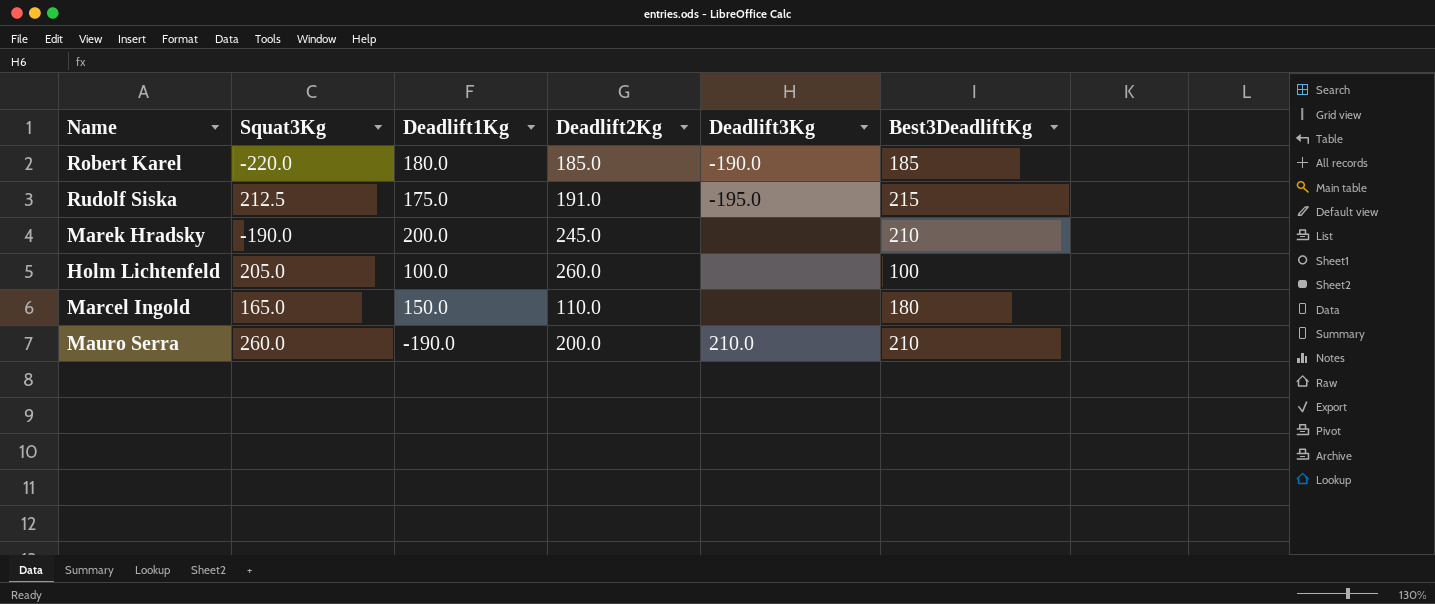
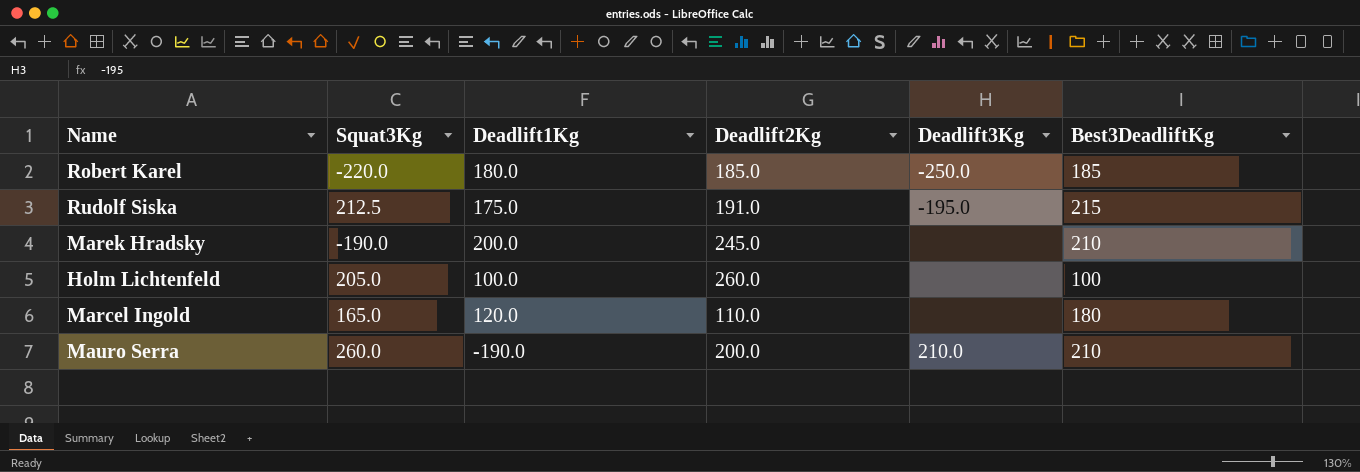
Robert Karel | Deadlift3Kg: -190.0 -> -250.0
Marcel Ingold | Deadlift1Kg: 150.0 -> 120.0

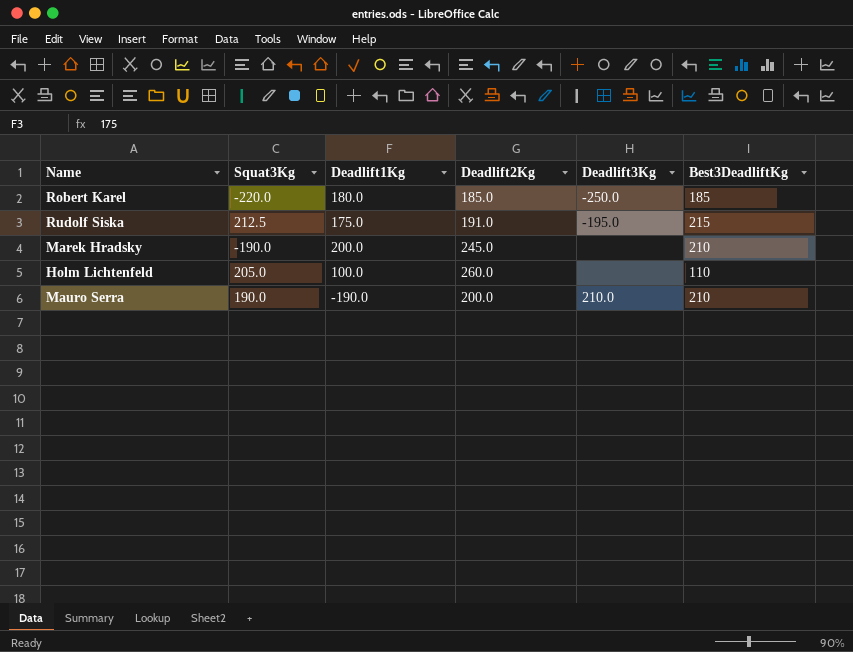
row Marcel Ingold: 165.0 | 120.0 | 110.0 | none | 180 -> none
Holm Lichtenfeld | Best3DeadliftKg: 100 -> 110
Mauro Serra | Squat3Kg: 260.0 -> 190.0

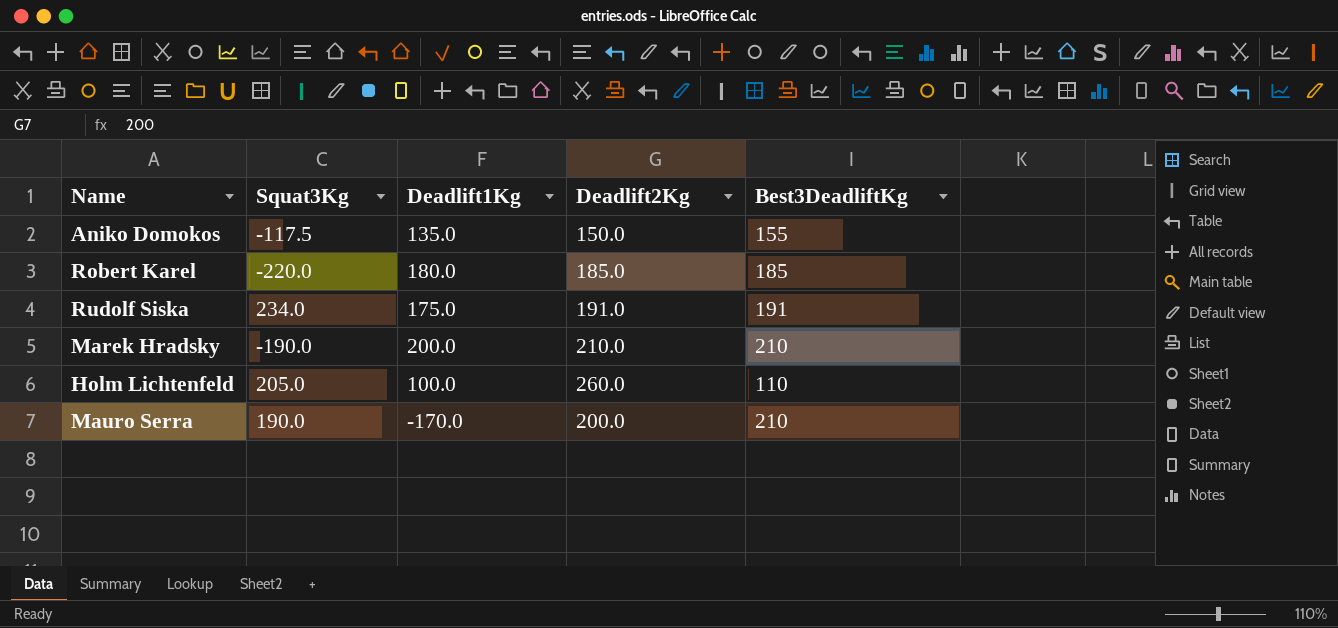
column Deadlift3Kg | position: 5 -> none
row Aniko Domokos: none -> -117.5 | 135.0 | 150.0 | 155
Rudolf Siska | Squat3Kg: 212.5 -> 234.0
Rudolf Siska | Best3DeadliftKg: 215 -> 191
Marek Hradsky | Deadlift2Kg: 245.0 -> 210.0
Mauro Serra | Deadlift1Kg: -190.0 -> -170.0

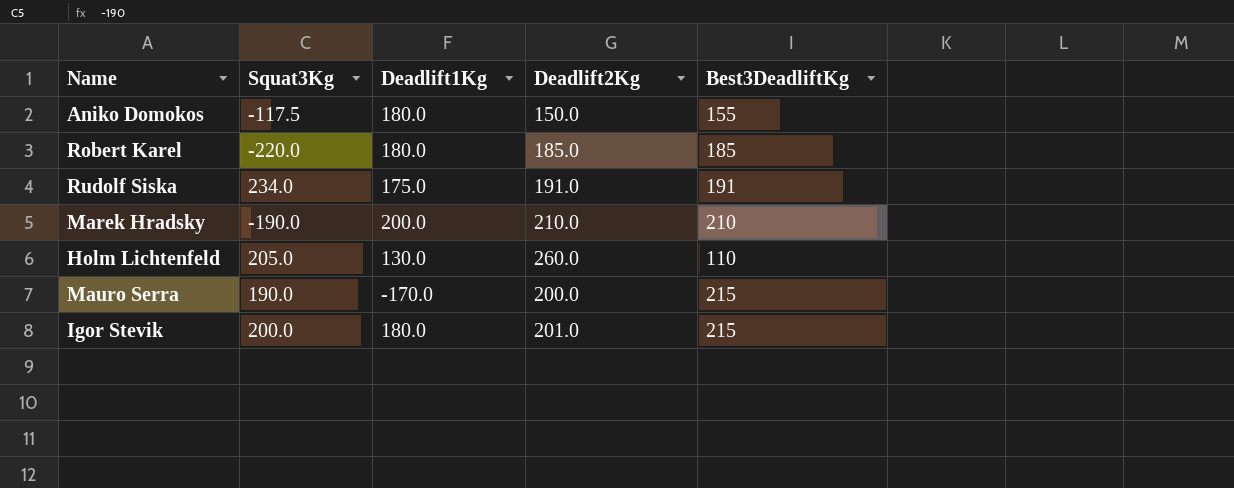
Aniko Domokos | Deadlift1Kg: 135.0 -> 180.0
Holm Lichtenfeld | Deadlift1Kg: 100.0 -> 130.0
Mauro Serra | Best3DeadliftKg: 210 -> 215
row Igor Stevik: none -> 200.0 | 180.0 | 201.0 | 215

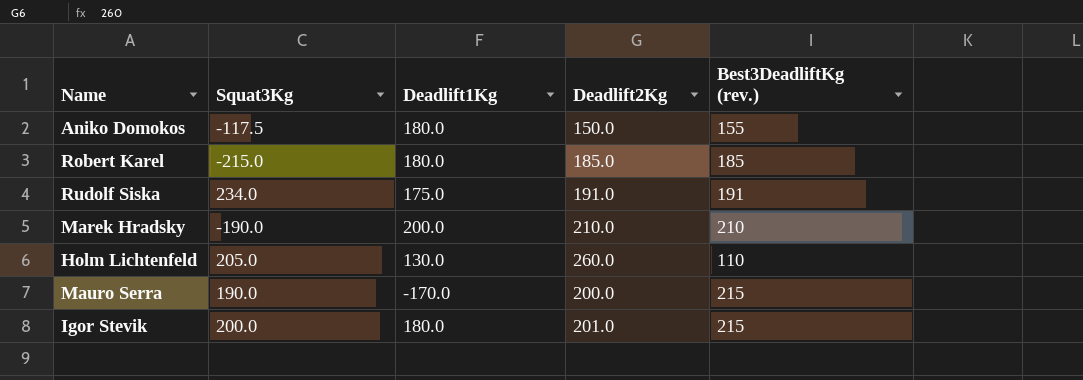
column name: Best3DeadliftKg -> Best3DeadliftKg (rev.)
Robert Karel | Squat3Kg: -220.0 -> -215.0

